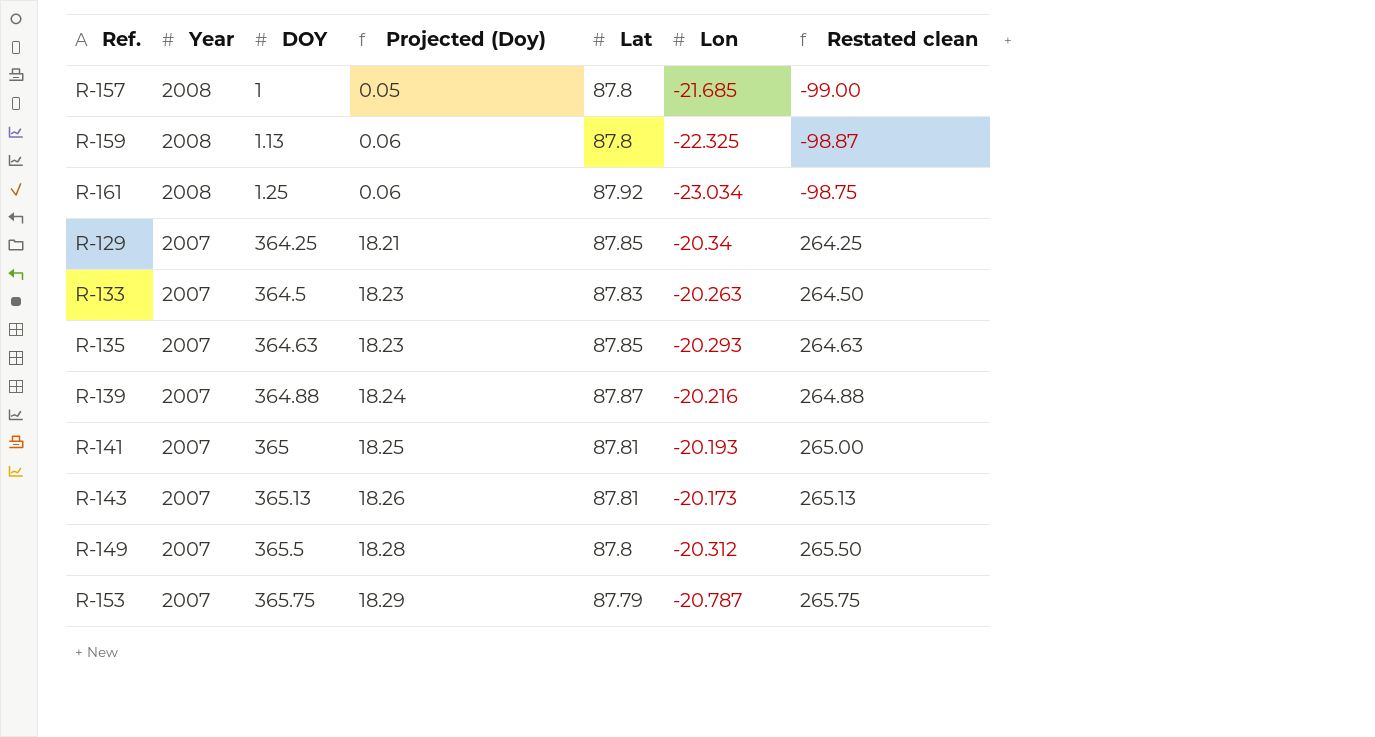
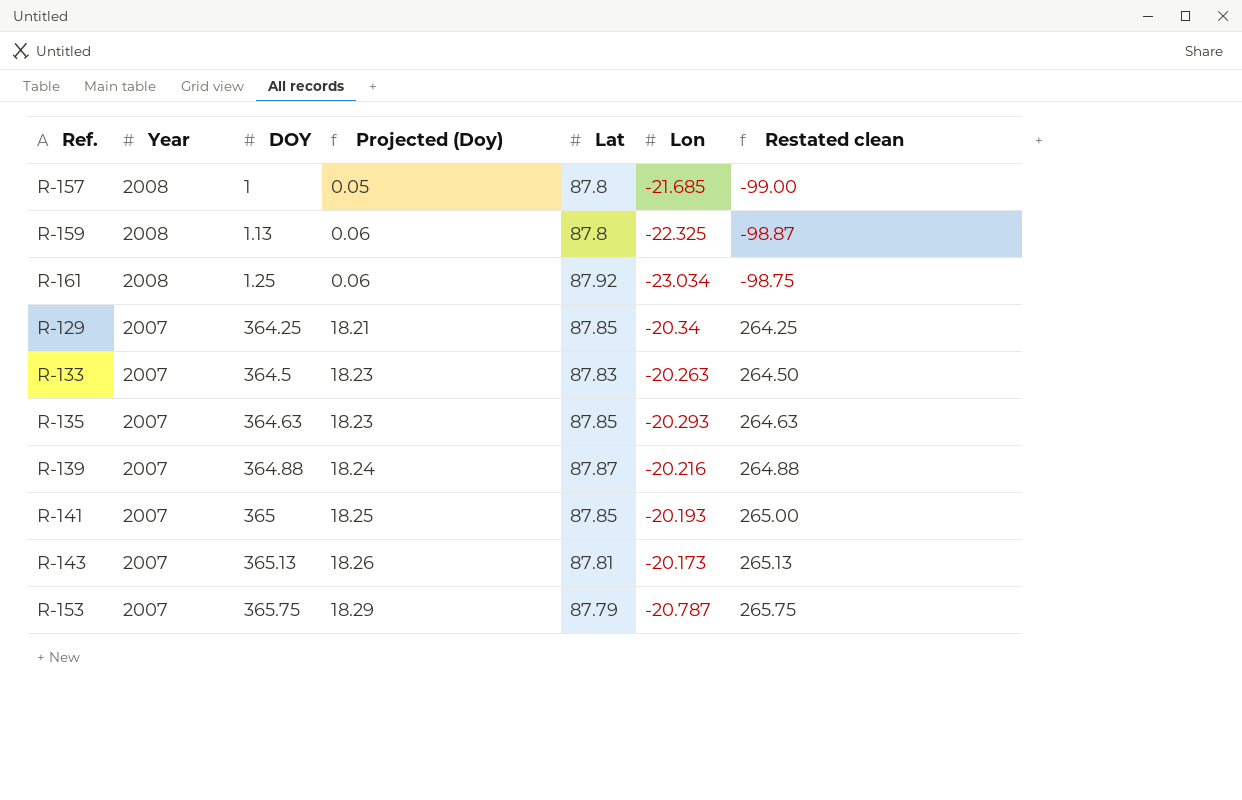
row R-149: 2007 | 365.5 | 18.28 | 87.8 | -20.312 | 265.50 -> none
R-141 | Lat: 87.81 -> 87.85

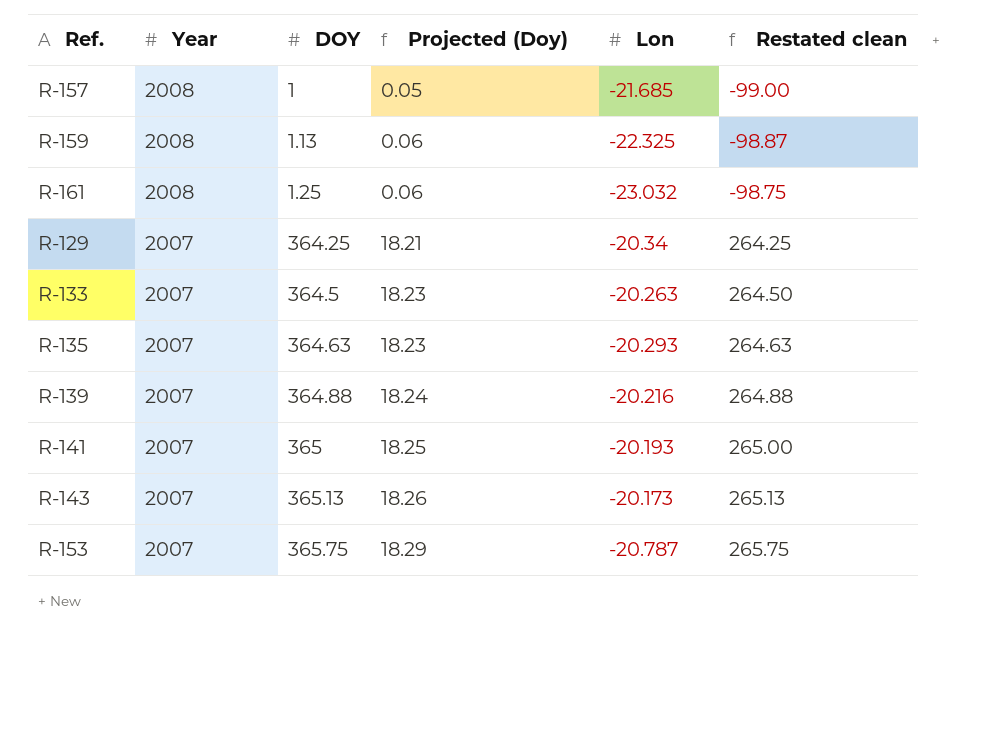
column Lat | position: 5 -> none
R-161 | Lon: -23.034 -> -23.032

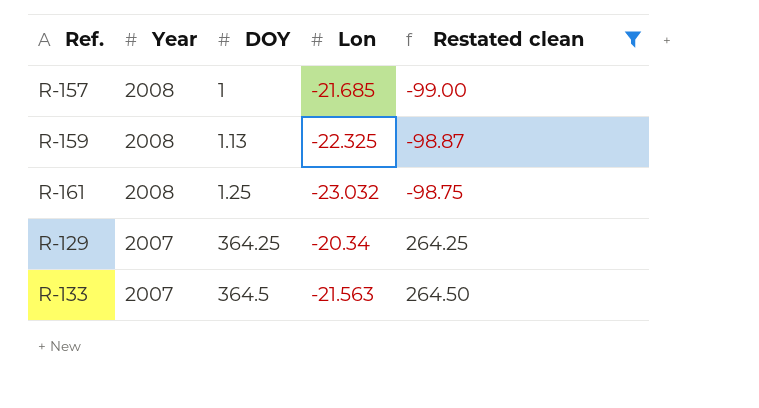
filter: none -> Restated clean <= 264.50
column Projected (Doy) | formula: [DOY] * 0.05 -> none
R-133 | Lon: -20.263 -> -21.563

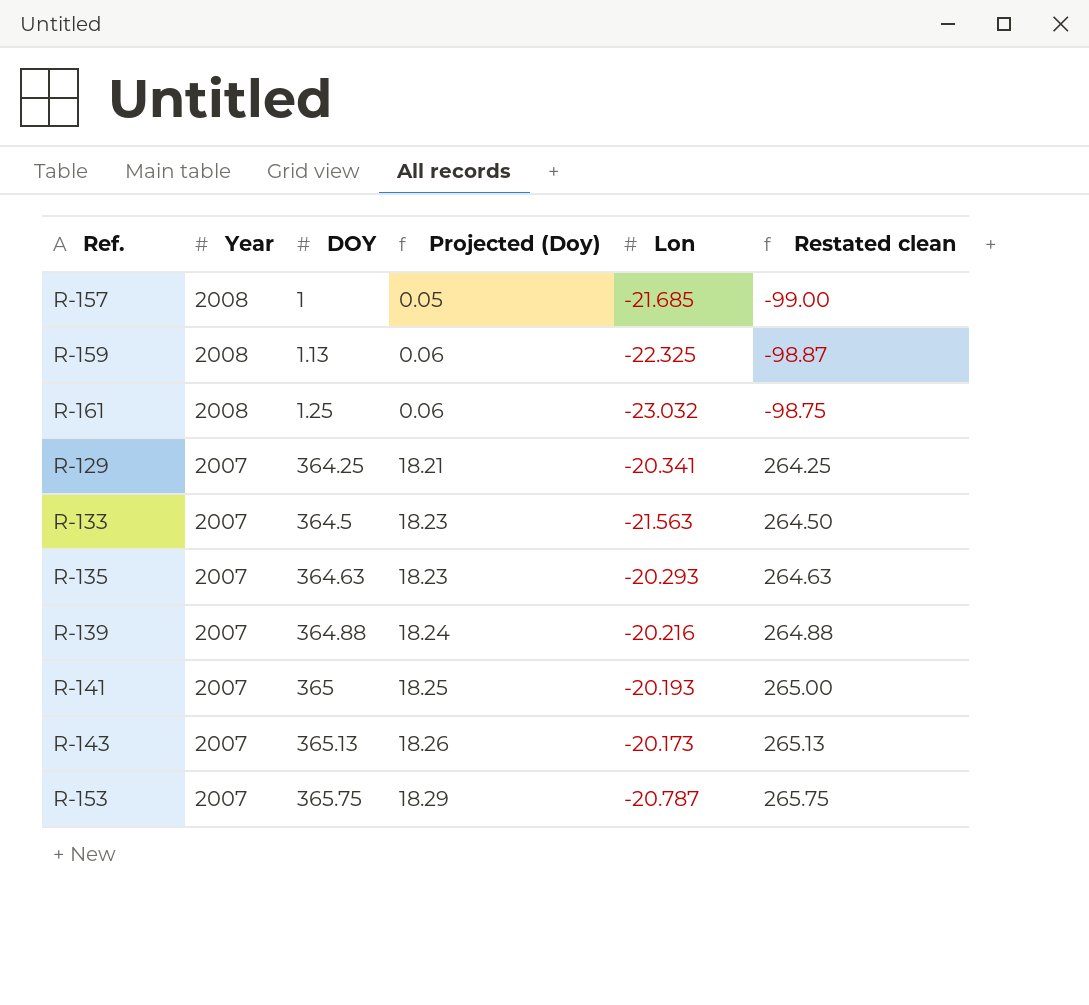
filter: Restated clean <= 264.50 -> none
column Projected (Doy) | formula: none -> [DOY] * 0.05
R-129 | Lon: -20.34 -> -20.341

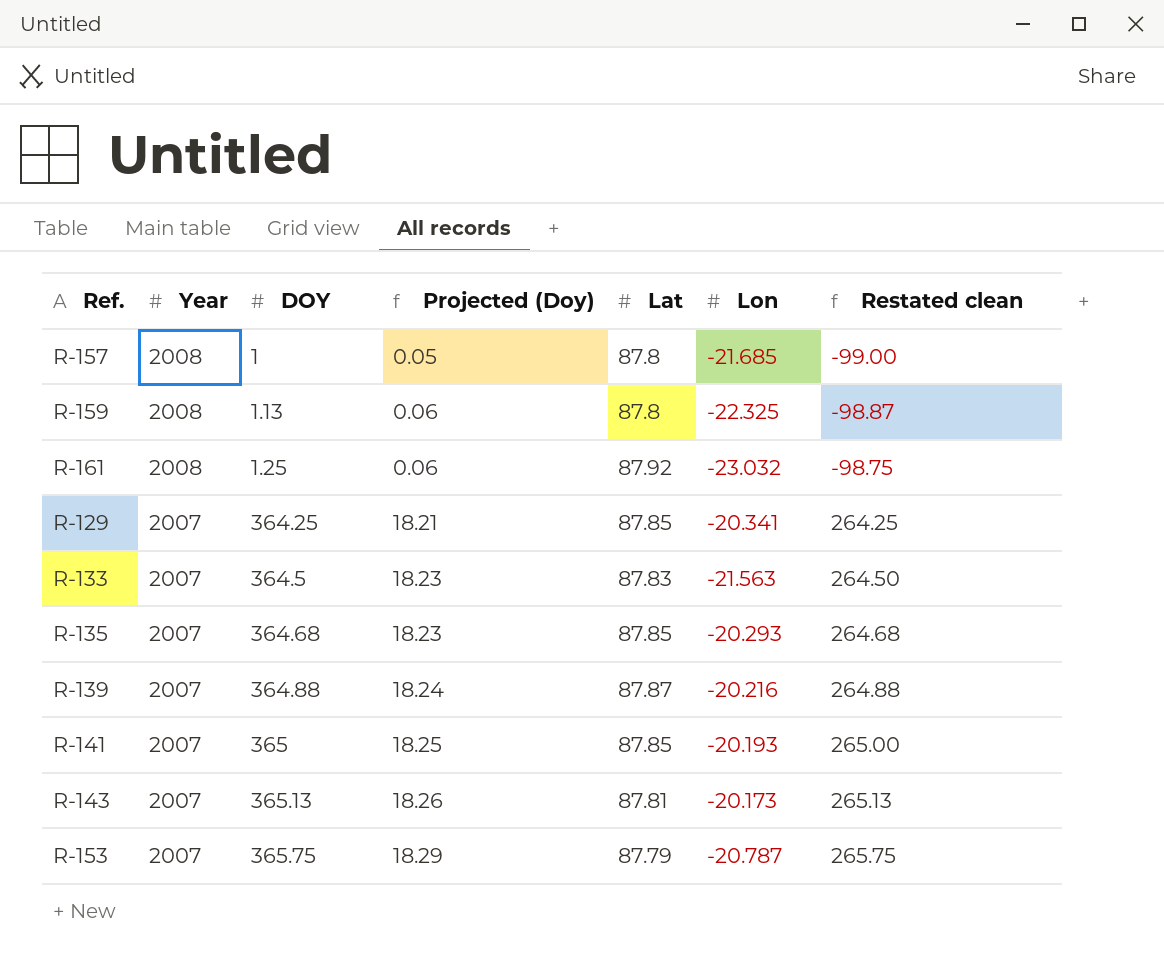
column Lat | position: none -> 5
R-135 | DOY: 364.63 -> 364.68
R-135 | Restated clean: 264.63 -> 264.68

